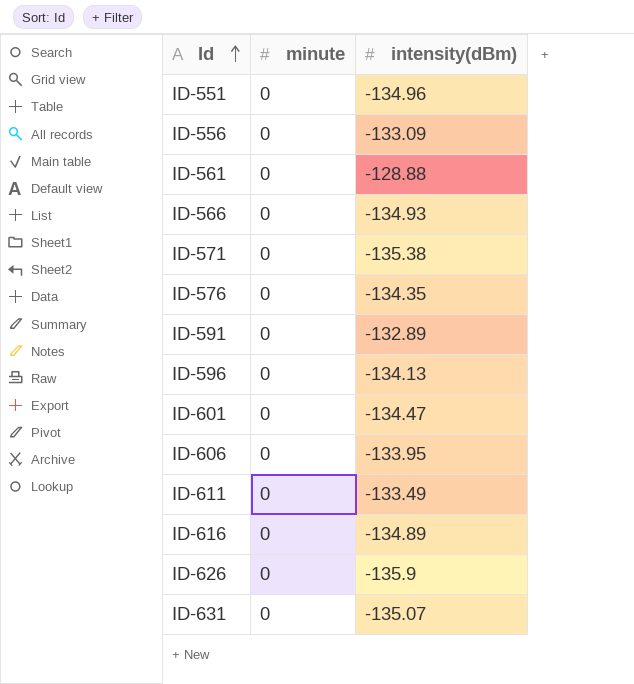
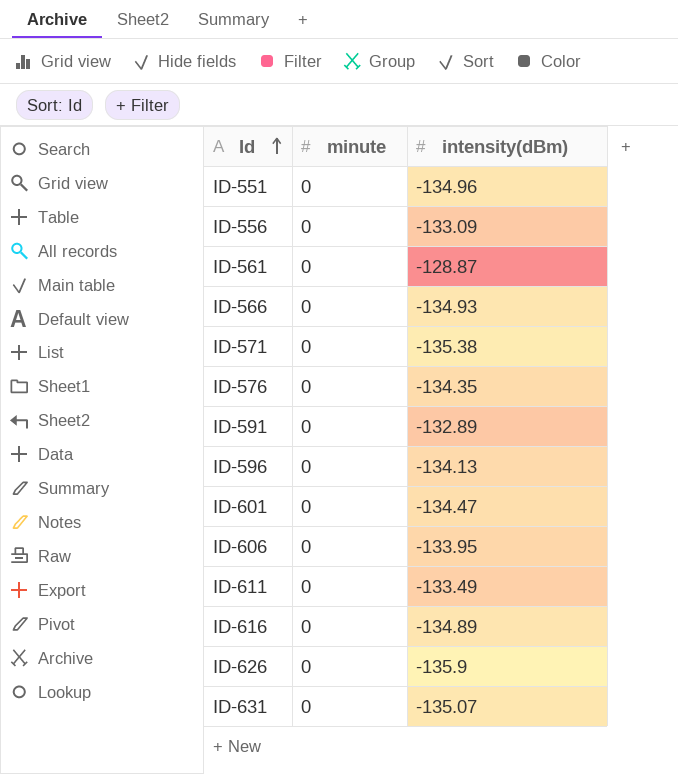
ID-561 | intensity(dBm): -128.88 -> -128.87

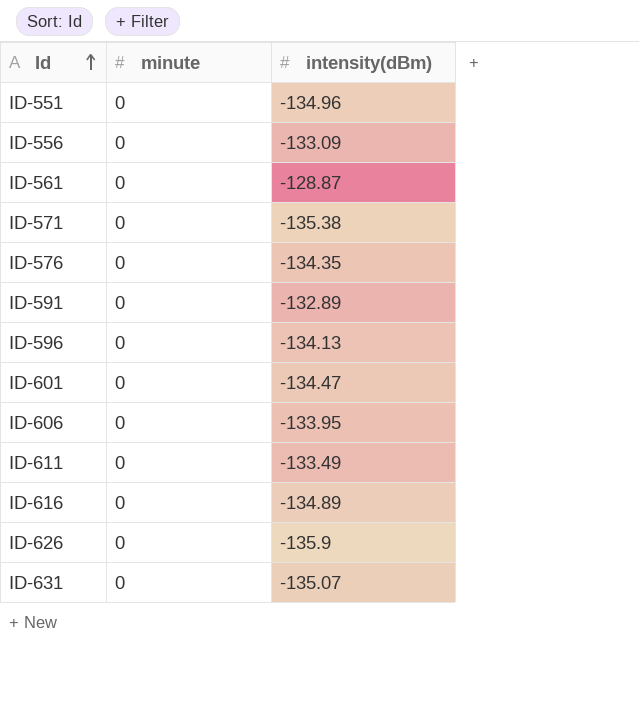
row ID-566: 0 | -134.93 -> none

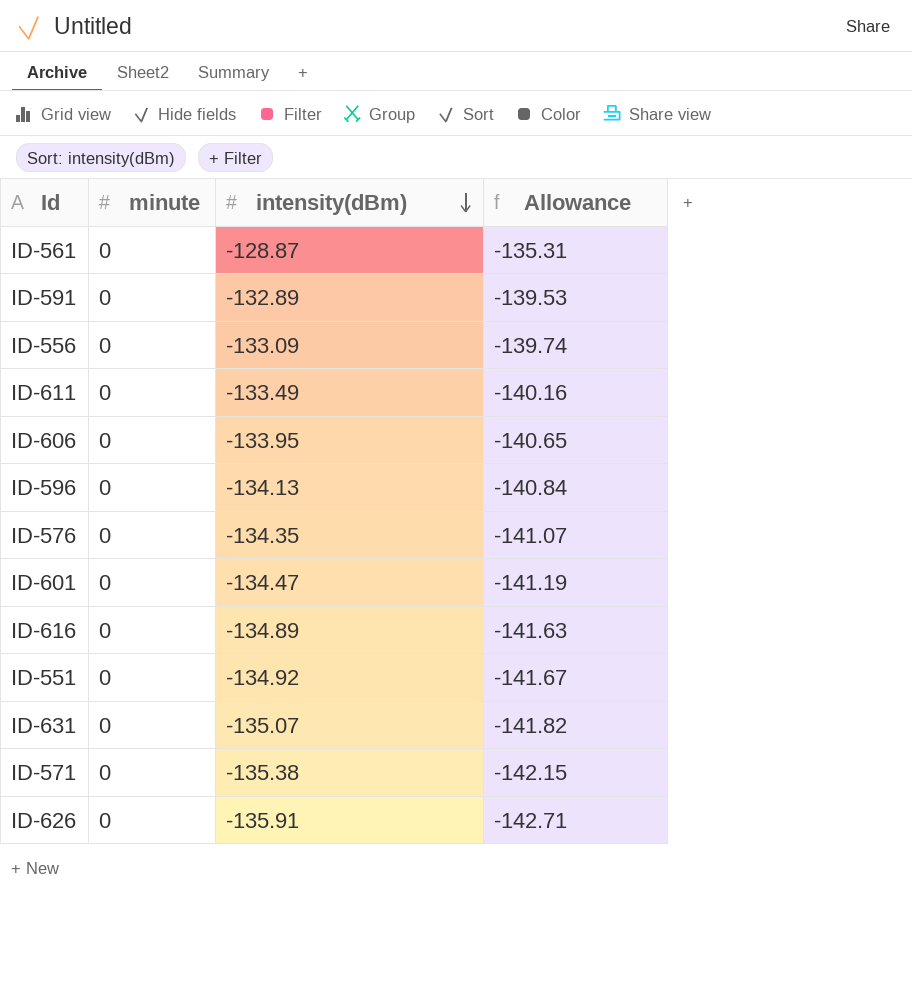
row order: Id ascending -> intensity(dBm) descending
column Allowance | formula: none -> [intensity(dBm)] * 1.05
ID-551 | intensity(dBm): -134.96 -> -134.92
ID-626 | intensity(dBm): -135.9 -> -135.91

